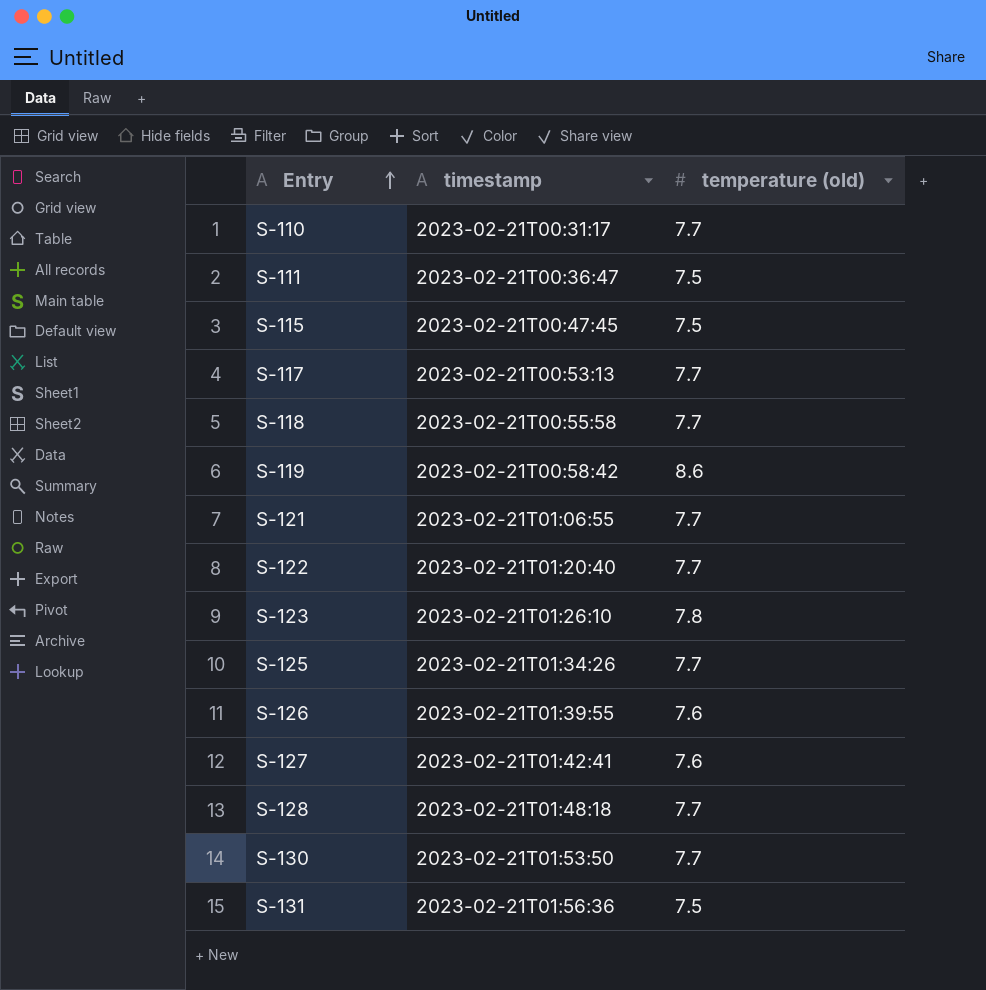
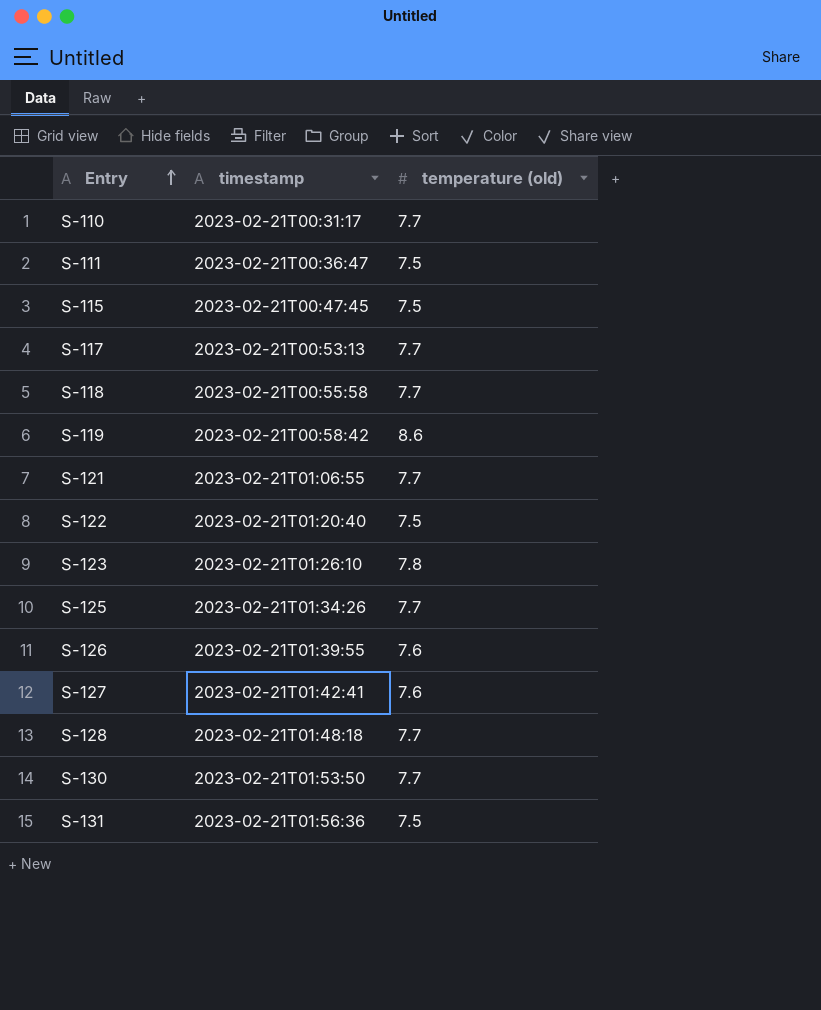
S-122 | temperature (old): 7.7 -> 7.5

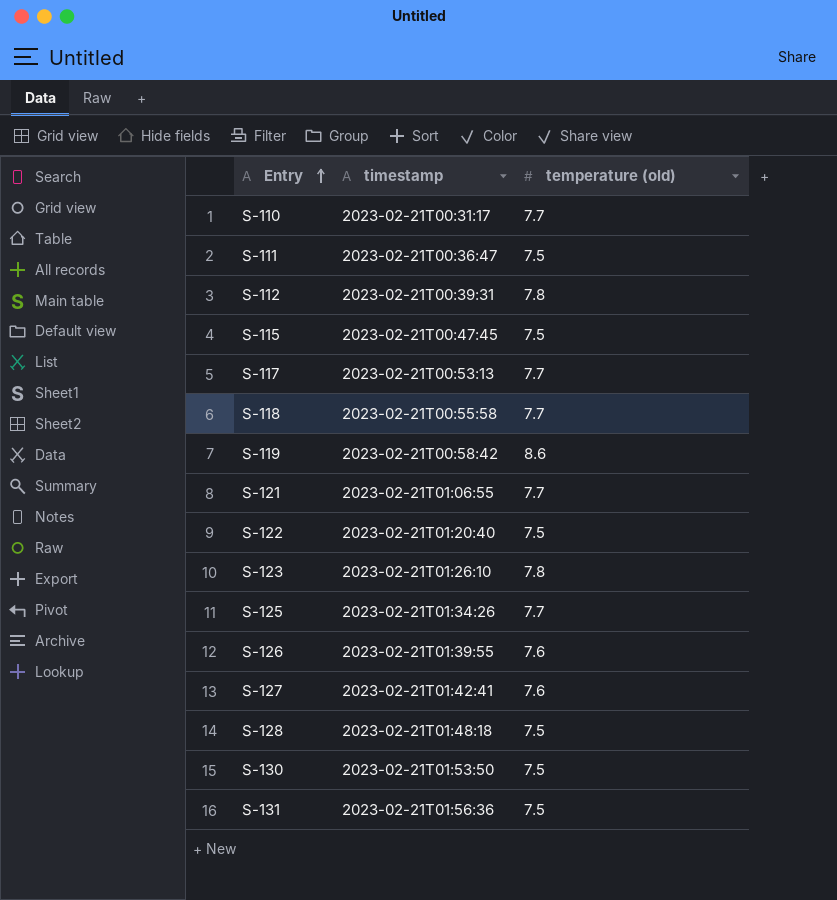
row S-112: none -> 2023-02-21T00:39:31 | 7.8
S-128 | temperature (old): 7.7 -> 7.5
S-130 | temperature (old): 7.7 -> 7.5

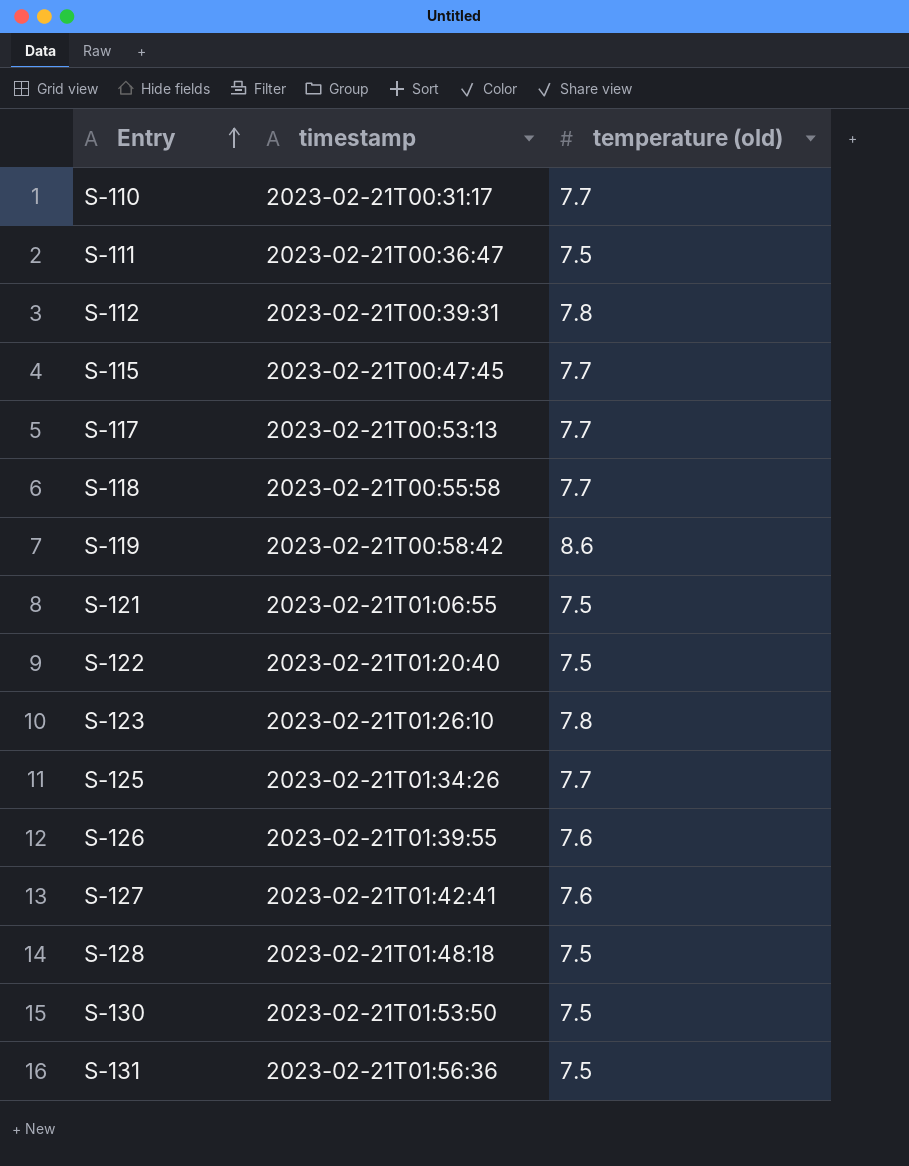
S-115 | temperature (old): 7.5 -> 7.7
S-121 | temperature (old): 7.7 -> 7.5

